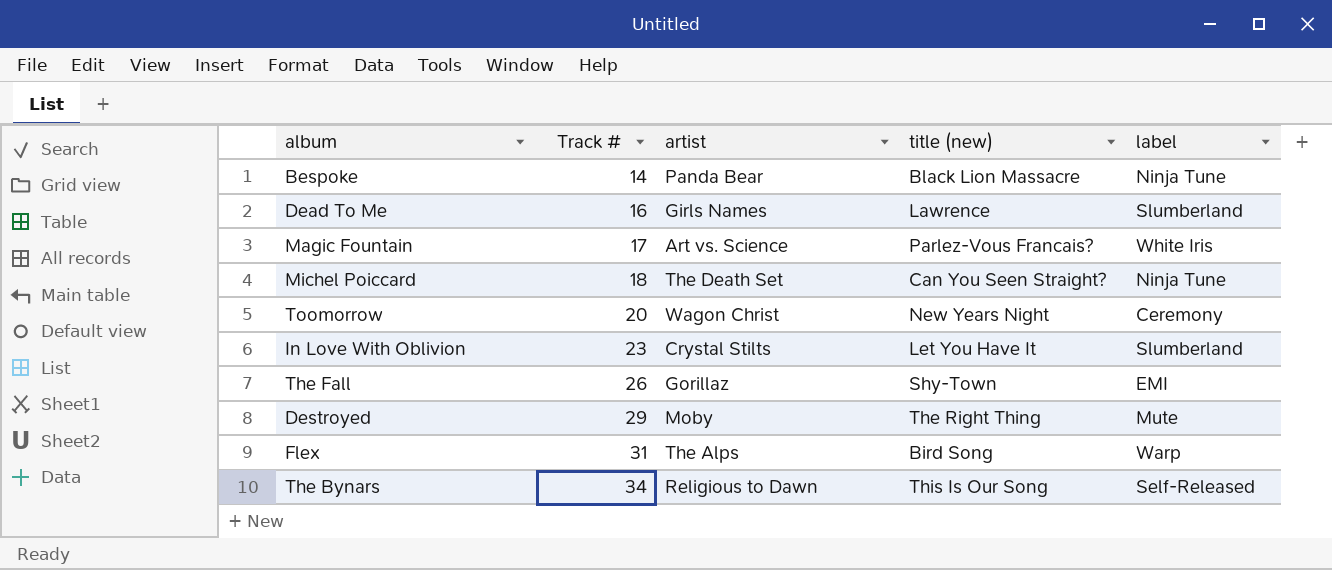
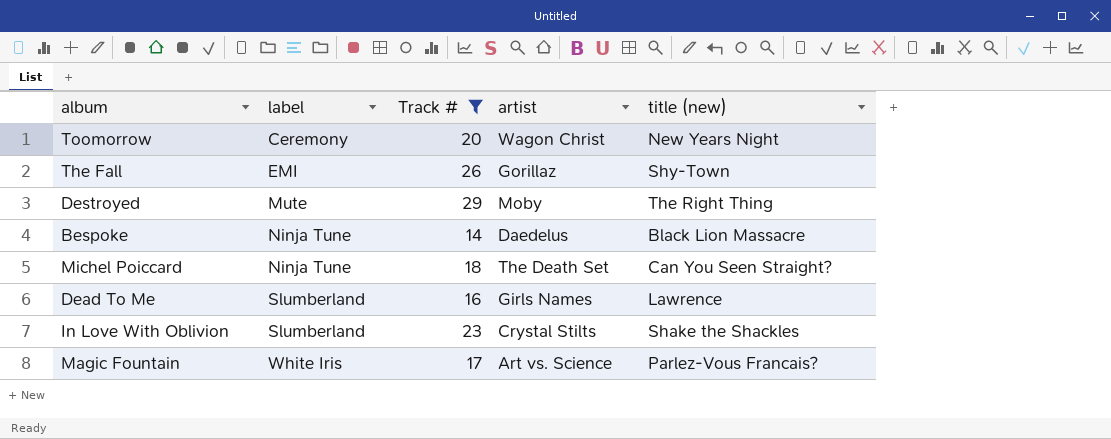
filter: none -> Track # <= 29
row order: Track # ascending -> label ascending
column label | position: 5 -> 2
Bespoke | artist: Panda Bear -> Daedelus
In Love With Oblivion | title (new): Let You Have It -> Shake the Shackles

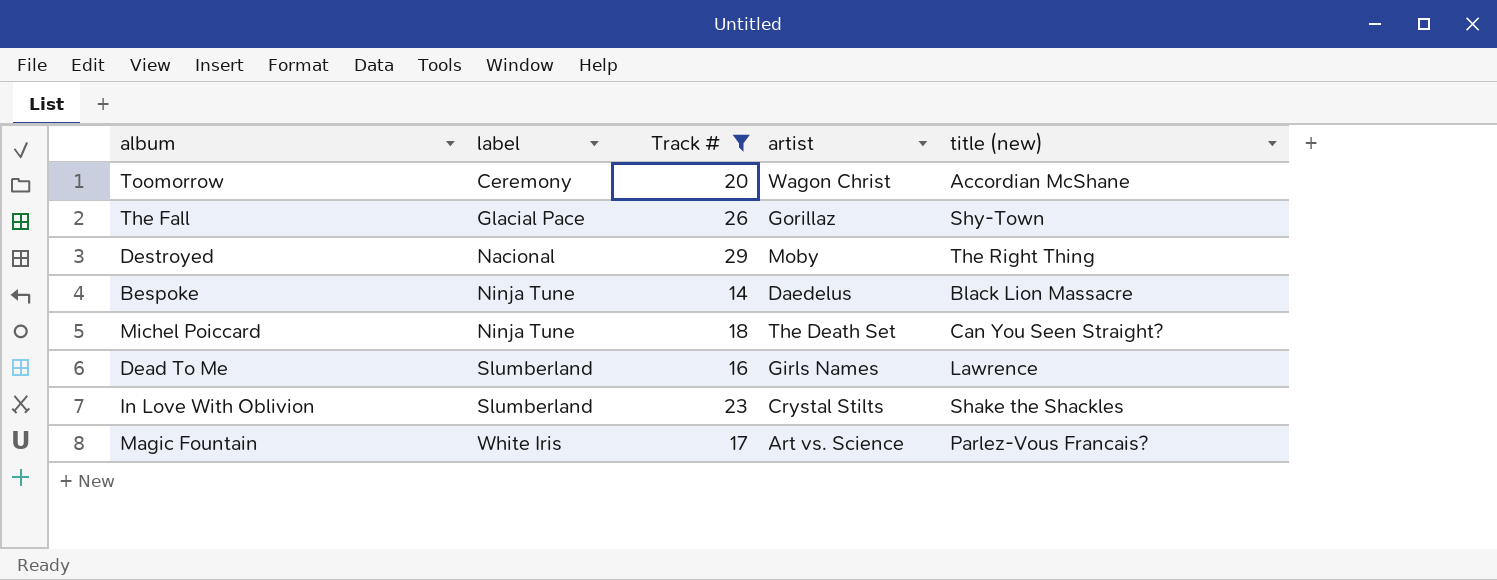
Toomorrow | title (new): New Years Night -> Accordian McShane
The Fall | label: EMI -> Glacial Pace
Destroyed | label: Mute -> Nacional

